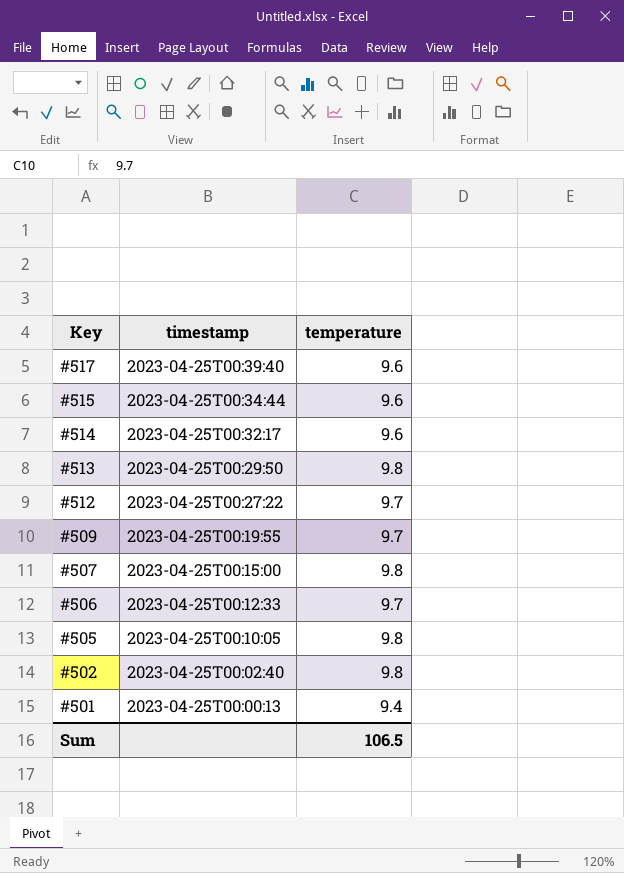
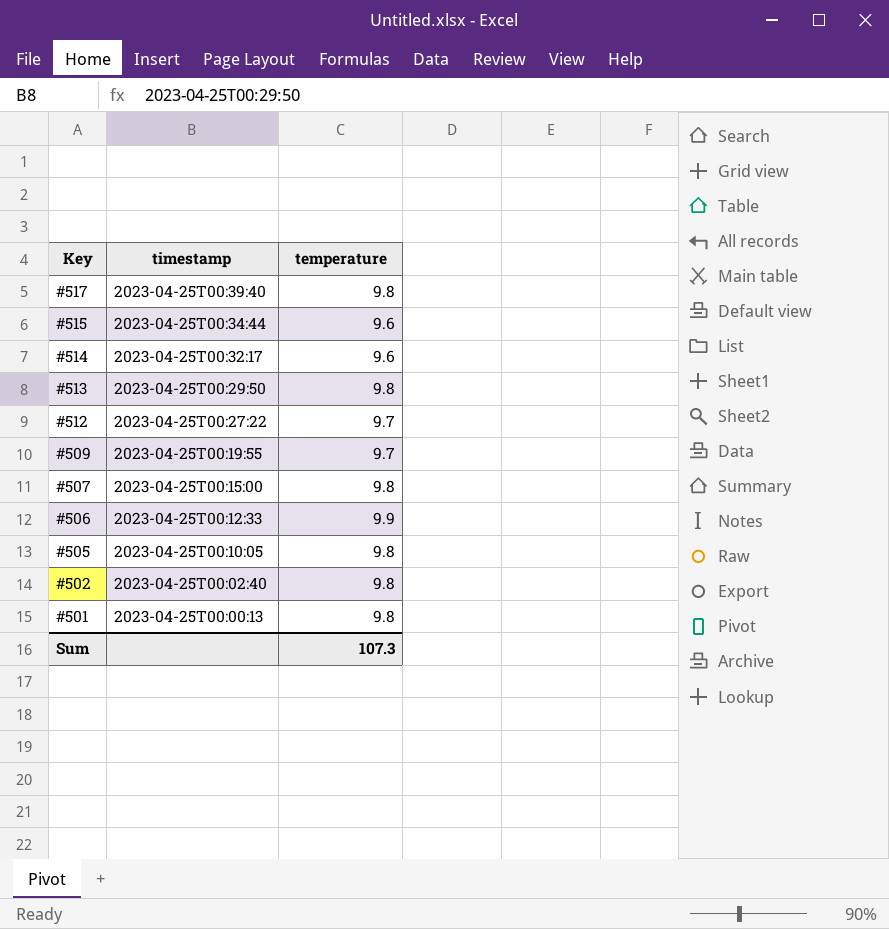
#517 | temperature: 9.6 -> 9.8
#506 | temperature: 9.7 -> 9.9
#501 | temperature: 9.4 -> 9.8
Sum | temperature: 106.5 -> 107.3

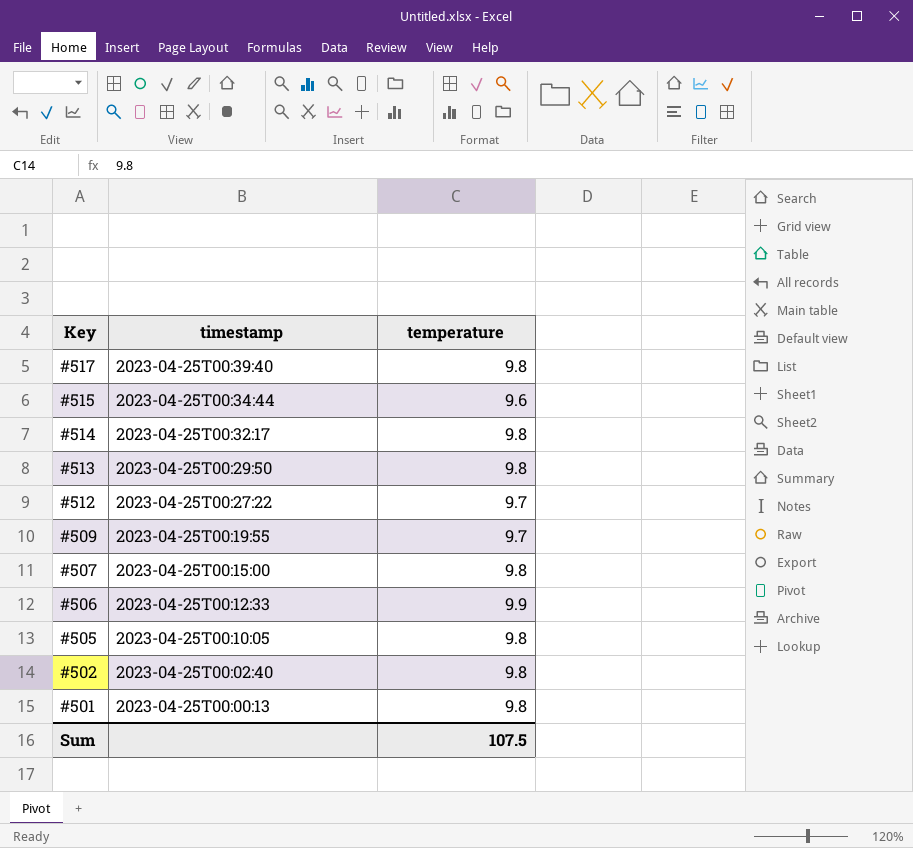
#514 | temperature: 9.6 -> 9.8
Sum | temperature: 107.3 -> 107.5

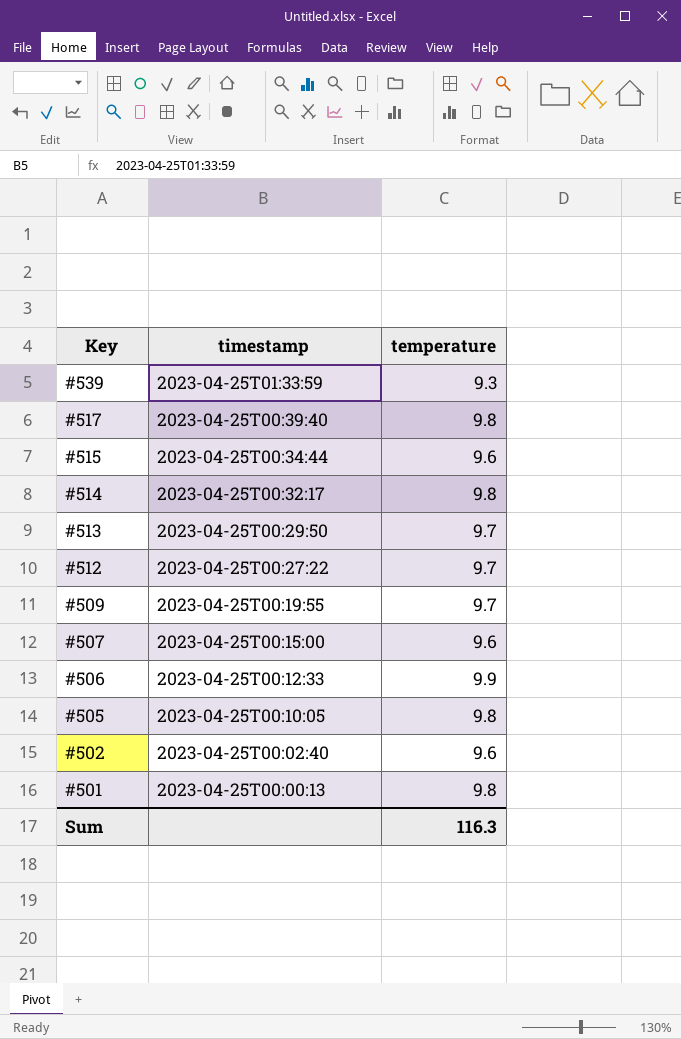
row #539: none -> 2023-04-25T01:33:59 | 9.3
#513 | temperature: 9.8 -> 9.7
#507 | temperature: 9.8 -> 9.6
#502 | temperature: 9.8 -> 9.6
Sum | temperature: 107.5 -> 116.3

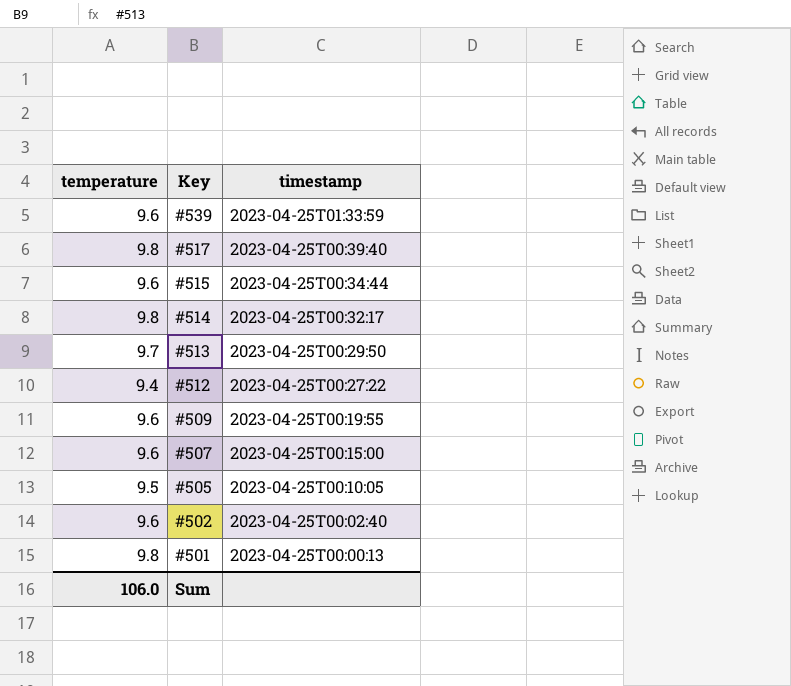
column temperature | position: 3 -> 1
row #506: 2023-04-25T00:12:33 | 9.9 -> none
#539 | temperature: 9.3 -> 9.6
#512 | temperature: 9.7 -> 9.4
#509 | temperature: 9.7 -> 9.6
#505 | temperature: 9.8 -> 9.5
Sum | temperature: 116.3 -> 106.0

